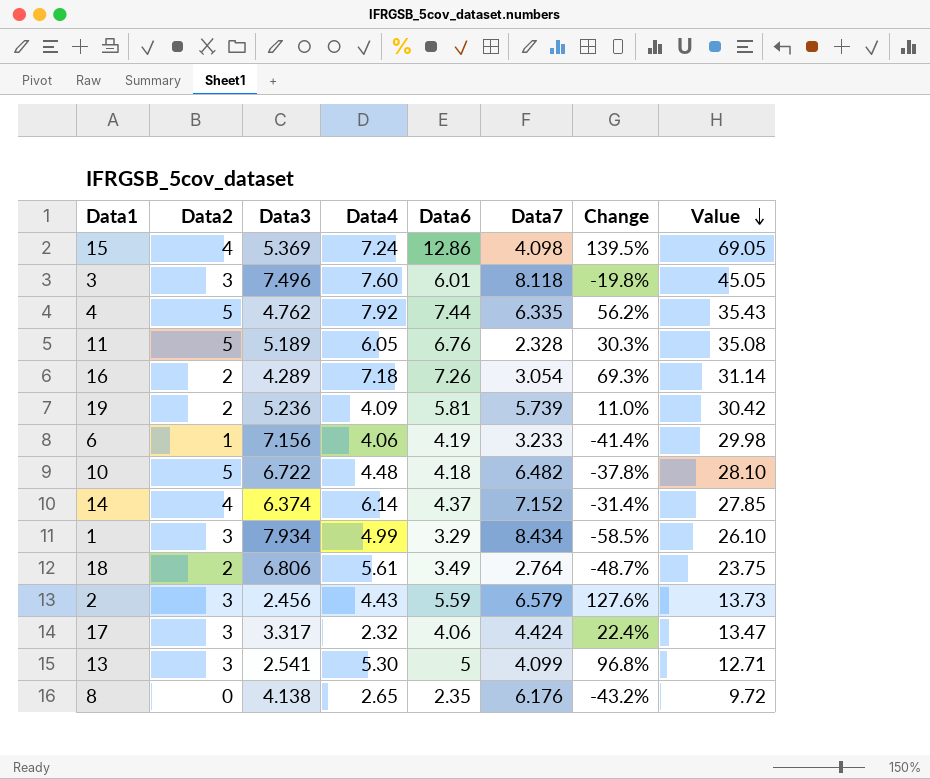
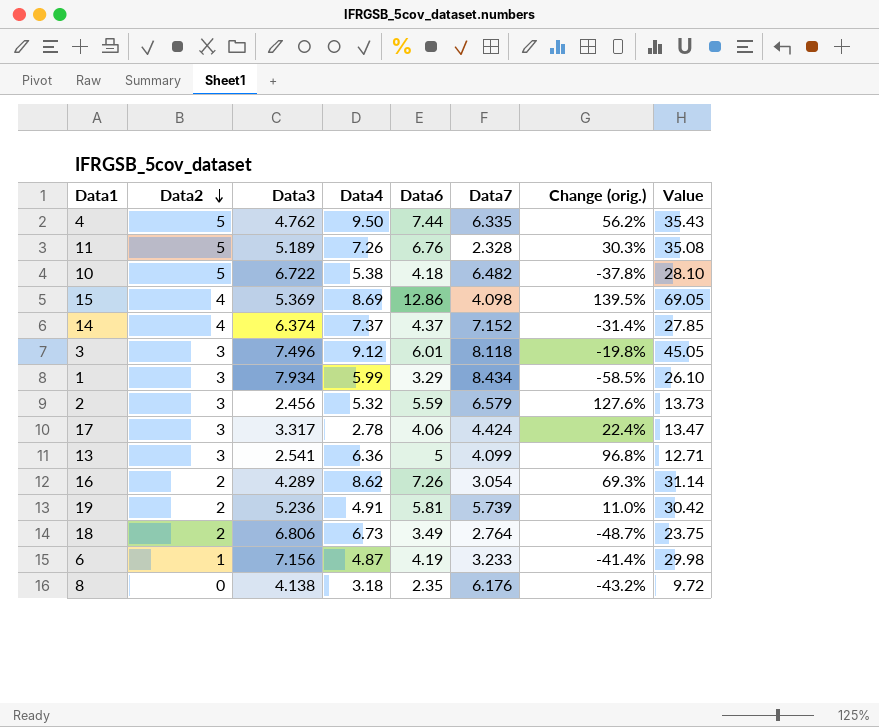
row order: Value descending -> Data2 descending
column name: Change -> Change (orig.)
4 | Data4: 7.92 -> 9.50
11 | Data4: 6.05 -> 7.26
10 | Data4: 4.48 -> 5.38
15 | Data4: 7.24 -> 8.69
14 | Data4: 6.14 -> 7.37
3 | Data4: 7.60 -> 9.12
1 | Data4: 4.99 -> 5.99
2 | Data4: 4.43 -> 5.32
17 | Data4: 2.32 -> 2.78
13 | Data4: 5.30 -> 6.36
16 | Data4: 7.18 -> 8.62
19 | Data4: 4.09 -> 4.91
18 | Data4: 5.61 -> 6.73
6 | Data4: 4.06 -> 4.87
8 | Data4: 2.65 -> 3.18

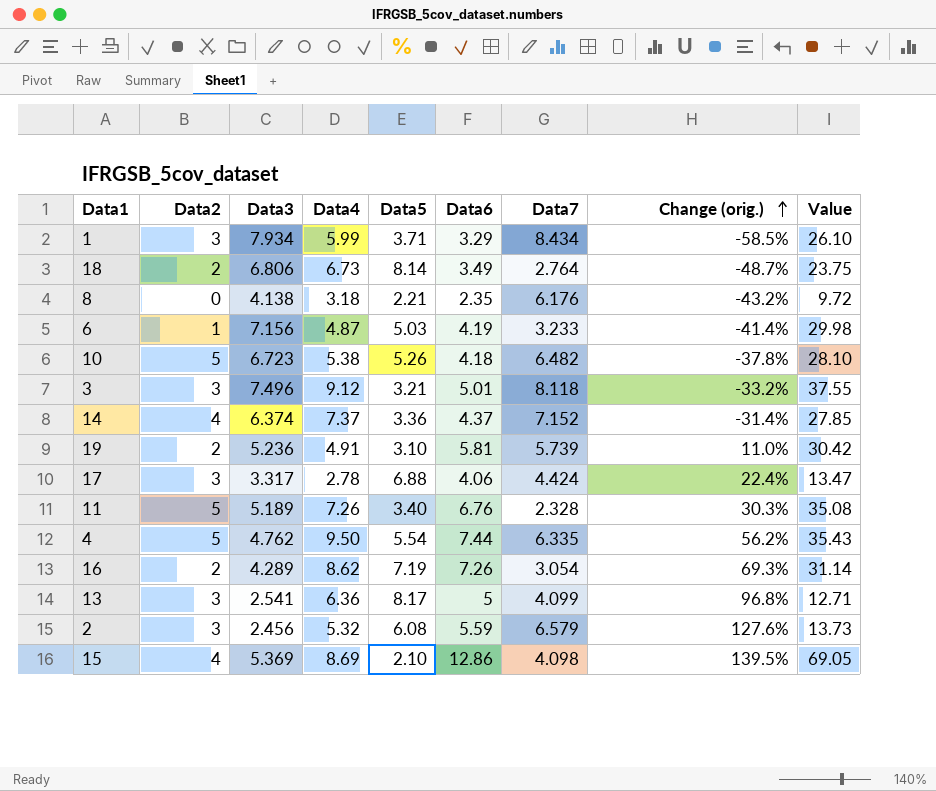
row order: Data2 descending -> Change (orig.) ascending
column Data5 | position: none -> 5
10 | Data3: 6.722 -> 6.723
3 | Data6: 6.01 -> 5.01
3 | Change (orig.): -19.8% -> -33.2%
3 | Value: 45.05 -> 37.55

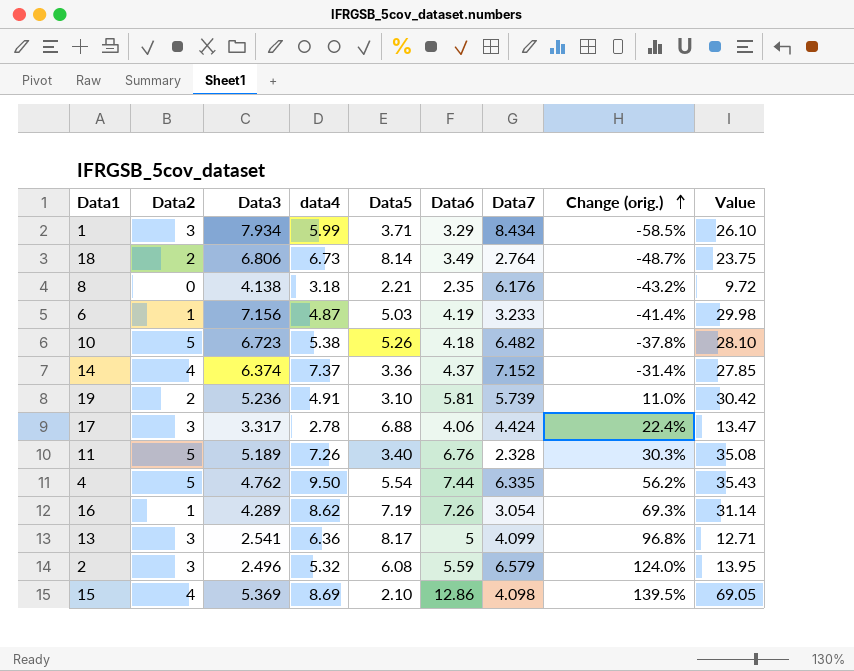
column name: Data4 -> data4
row 3: 3 | 7.496 | 9.12 | 3.21 | 5.01 | 8.118 | -33.2% | 37.55 -> none
16 | Data2: 2 -> 1
2 | Data3: 2.456 -> 2.496
2 | Change (orig.): 127.6% -> 124.0%
2 | Value: 13.73 -> 13.95

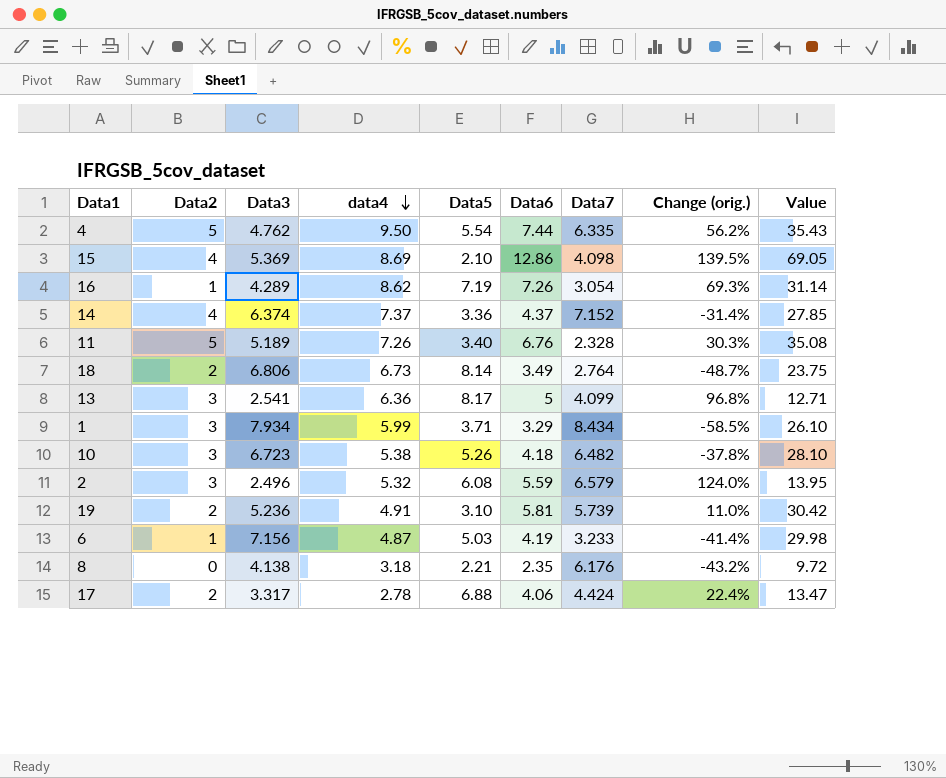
row order: Change (orig.) ascending -> data4 descending
10 | Data2: 5 -> 3
17 | Data2: 3 -> 2

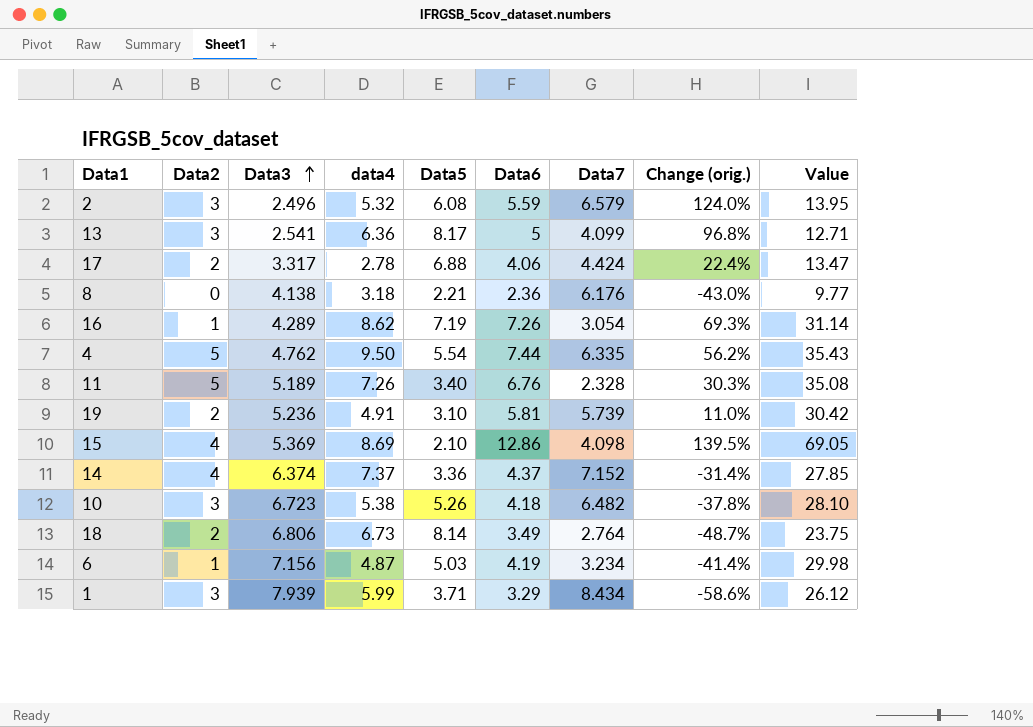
row order: data4 descending -> Data3 ascending
8 | Data6: 2.35 -> 2.36
8 | Change (orig.): -43.2% -> -43.0%
8 | Value: 9.72 -> 9.77
6 | Data7: 3.233 -> 3.234
1 | Data3: 7.934 -> 7.939
1 | Change (orig.): -58.5% -> -58.6%
1 | Value: 26.10 -> 26.12

